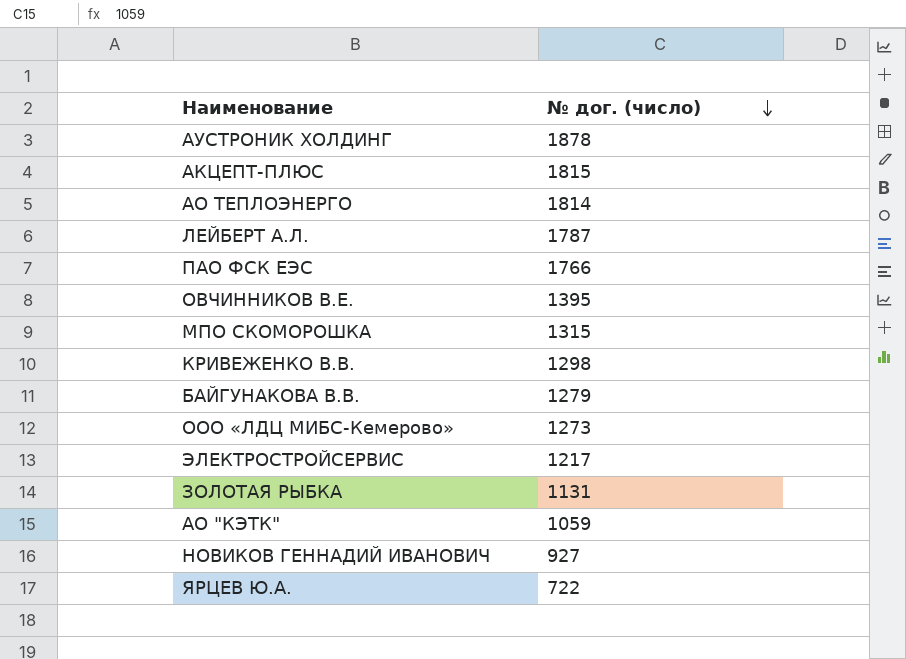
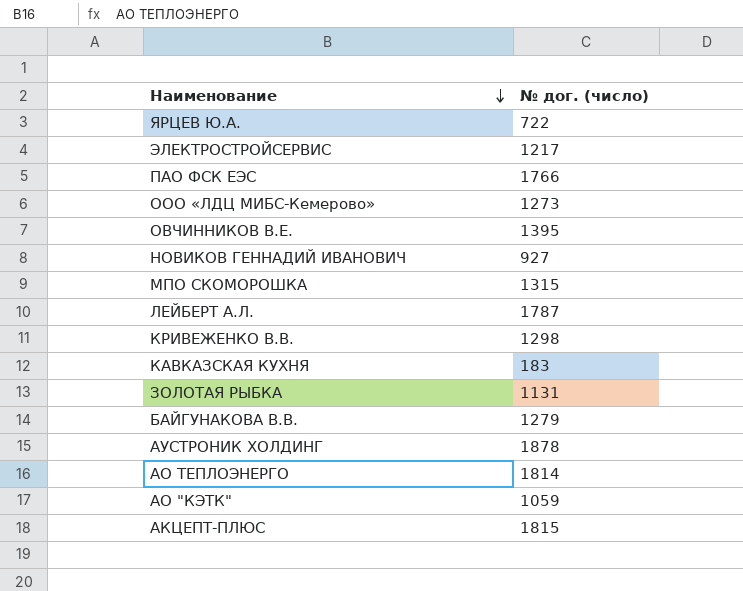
row order: № дог. (число) descending -> Наименование descending
row КАВКАЗСКАЯ КУХНЯ: none -> 183

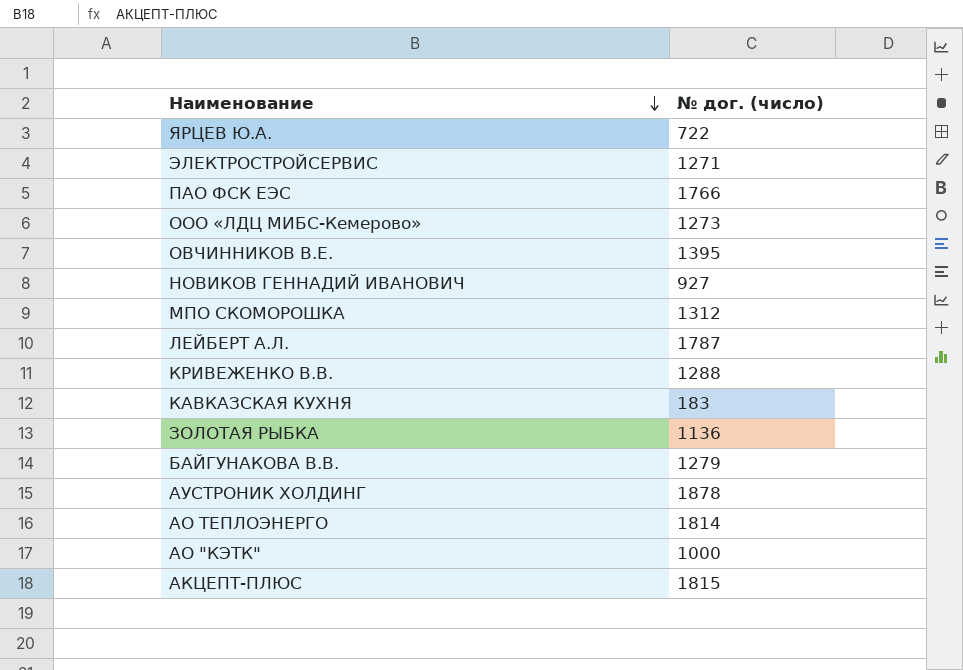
ЭЛЕКТРОСТРОЙСЕРВИС | № дог. (число): 1217 -> 1271
МПО СКОМОРОШКА | № дог. (число): 1315 -> 1312
КРИВЕЖЕНКО В.В. | № дог. (число): 1298 -> 1288
ЗОЛОТАЯ РЫБКА | № дог. (число): 1131 -> 1136
АО "КЭТК" | № дог. (число): 1059 -> 1000

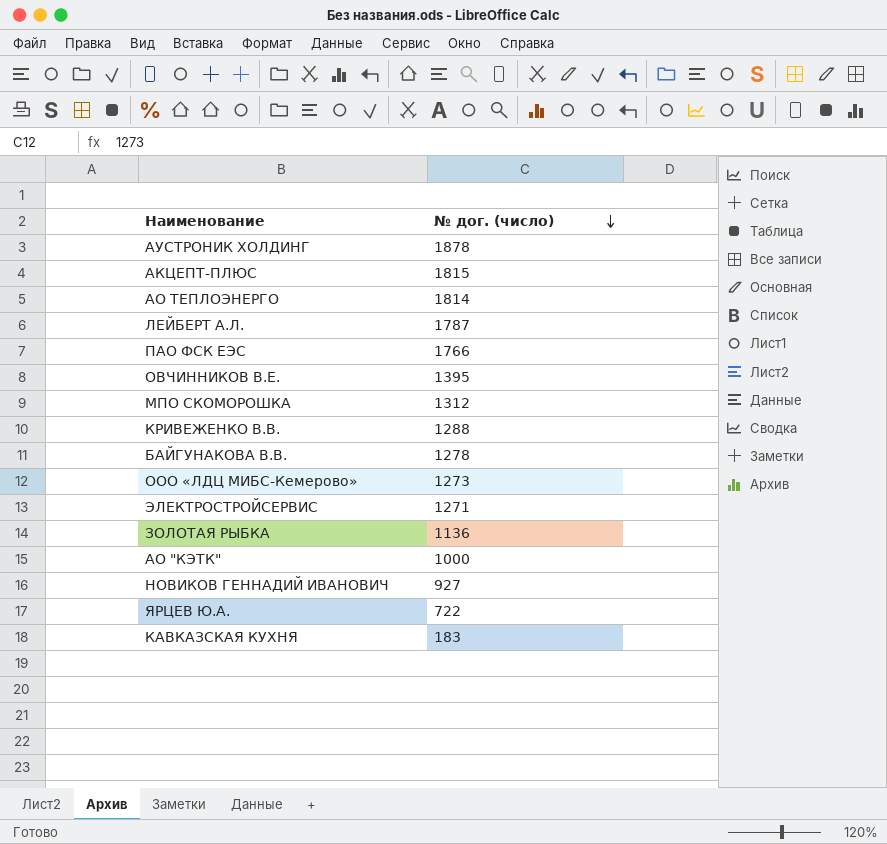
row order: Наименование descending -> № дог. (число) descending
БАЙГУНАКОВА В.В. | № дог. (число): 1279 -> 1278

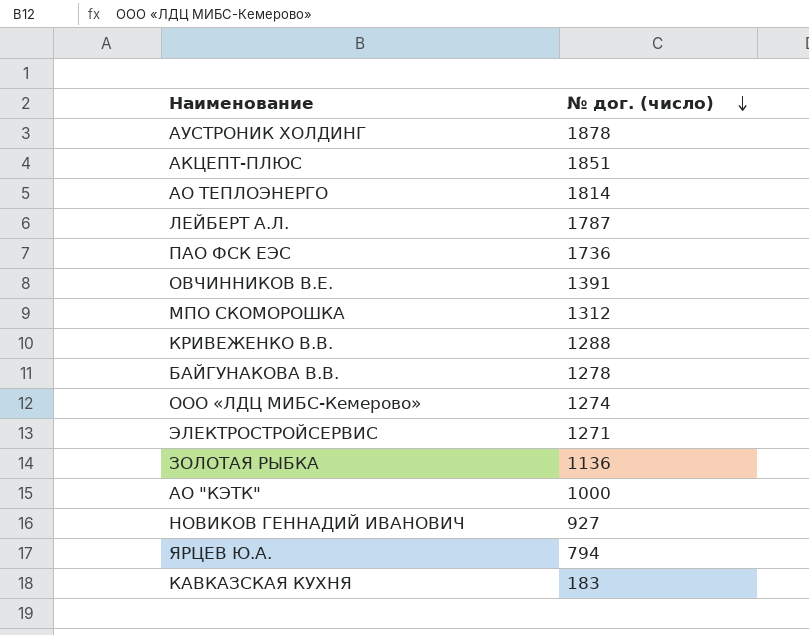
АКЦЕПТ-ПЛЮС | № дог. (число): 1815 -> 1851
ПАО ФСК ЕЭС | № дог. (число): 1766 -> 1736
ОВЧИННИКОВ В.Е. | № дог. (число): 1395 -> 1391
ООО «ЛДЦ МИБС-Кемерово» | № дог. (число): 1273 -> 1274
ЯРЦЕВ Ю.А. | № дог. (число): 722 -> 794

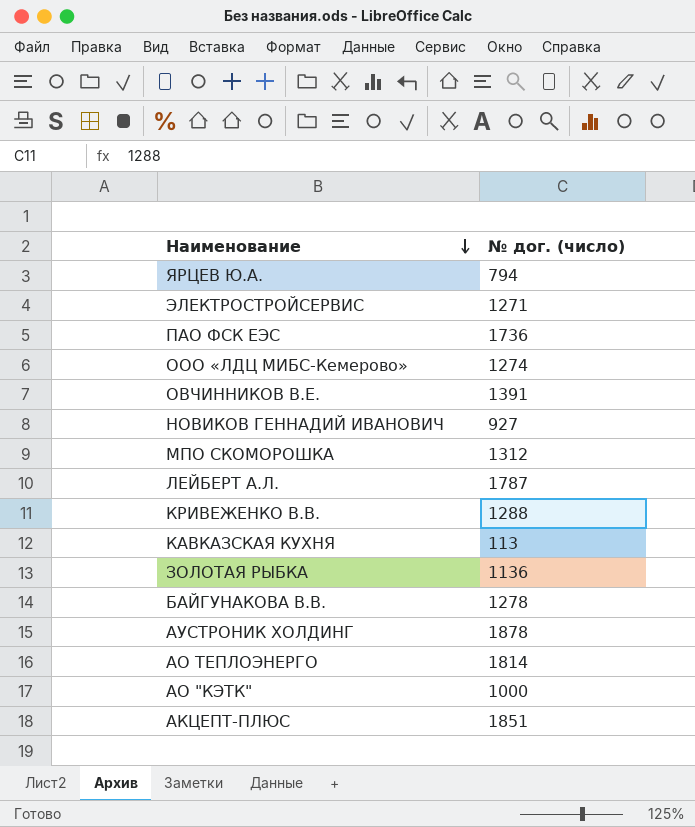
row order: № дог. (число) descending -> Наименование descending
КАВКАЗСКАЯ КУХНЯ | № дог. (число): 183 -> 113

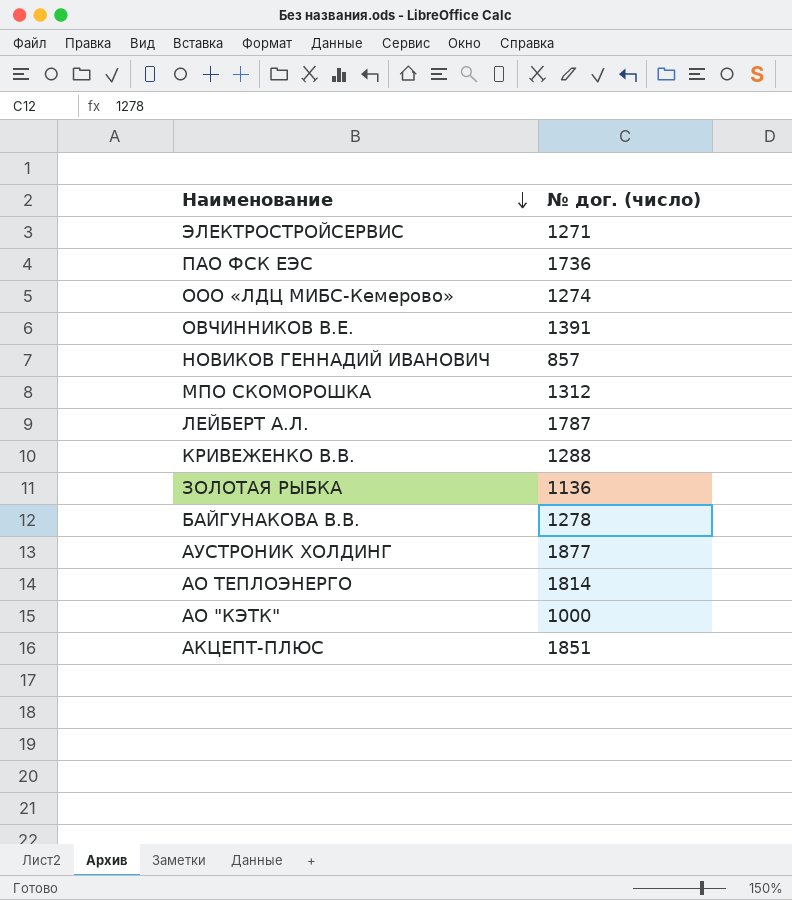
row ЯРЦЕВ Ю.А.: 794 -> none
row КАВКАЗСКАЯ КУХНЯ: 113 -> none
НОВИКОВ ГЕННАДИЙ ИВАНОВИЧ | № дог. (число): 927 -> 857
АУСТРОНИК ХОЛДИНГ | № дог. (число): 1878 -> 1877

